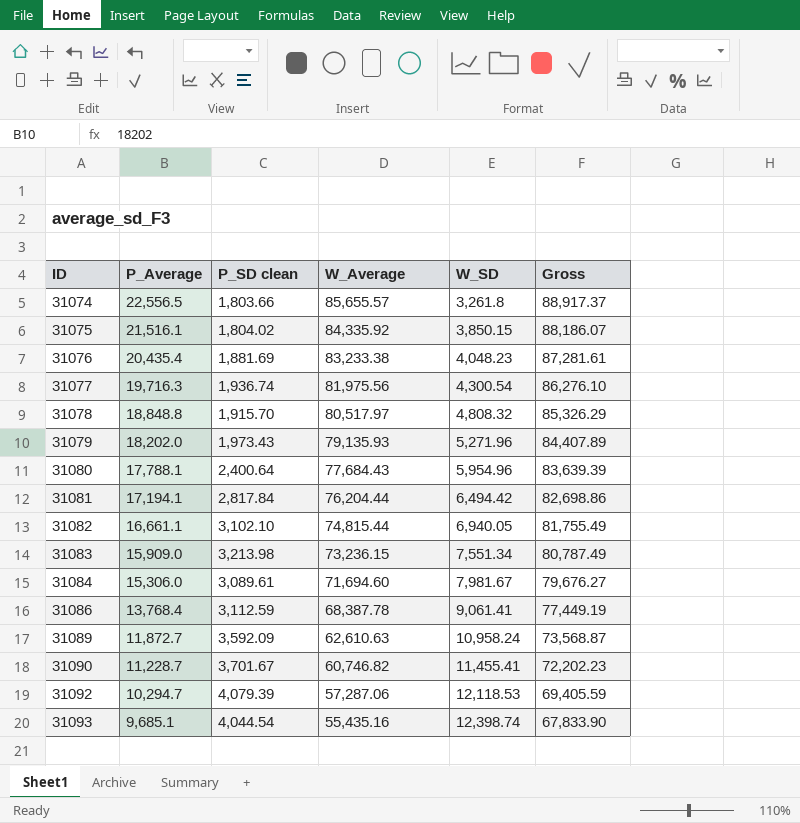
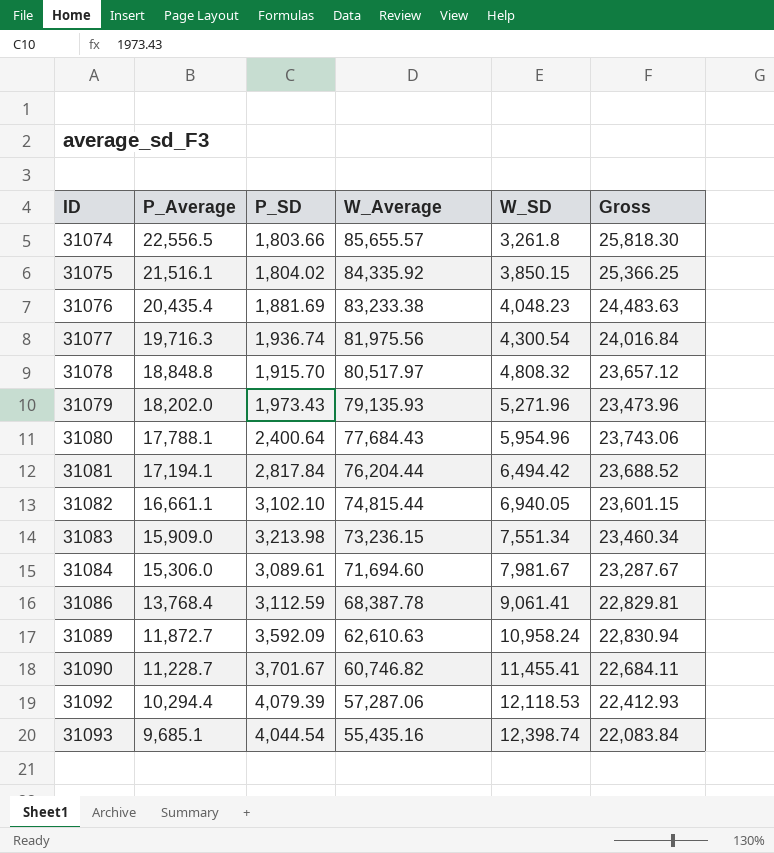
column name: P_SD clean -> P_SD
column Gross | formula: [W_Average] + [W_SD] -> [P_Average] + [W_SD]
31092 | P_Average: 10,294.7 -> 10,294.4

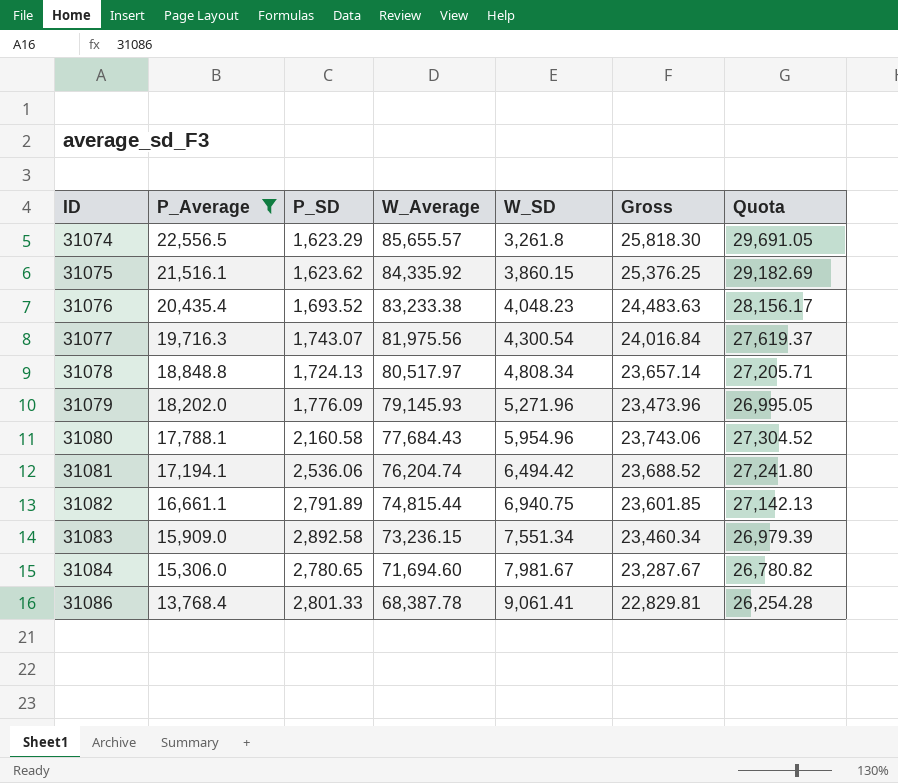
filter: none -> P_Average >= 13,768.4
column Quota | formula: none -> [Gross] * 1.15
31074 | P_SD: 1,803.66 -> 1,623.29
31075 | P_SD: 1,804.02 -> 1,623.62
31075 | W_SD: 3,850.15 -> 3,860.15
31075 | Gross: 25,366.25 -> 25,376.25
31076 | P_SD: 1,881.69 -> 1,693.52
31077 | P_SD: 1,936.74 -> 1,743.07
31078 | P_SD: 1,915.70 -> 1,724.13
31078 | W_SD: 4,808.32 -> 4,808.34
31078 | Gross: 23,657.12 -> 23,657.14
31079 | P_SD: 1,973.43 -> 1,776.09
31079 | W_Average: 79,135.93 -> 79,145.93
31080 | P_SD: 2,400.64 -> 2,160.58
31081 | P_SD: 2,817.84 -> 2,536.06
31081 | W_Average: 76,204.44 -> 76,204.74
31082 | P_SD: 3,102.10 -> 2,791.89
31082 | W_SD: 6,940.05 -> 6,940.75
31082 | Gross: 23,601.15 -> 23,601.85
31083 | P_SD: 3,213.98 -> 2,892.58
31084 | P_SD: 3,089.61 -> 2,780.65
31086 | P_SD: 3,112.59 -> 2,801.33

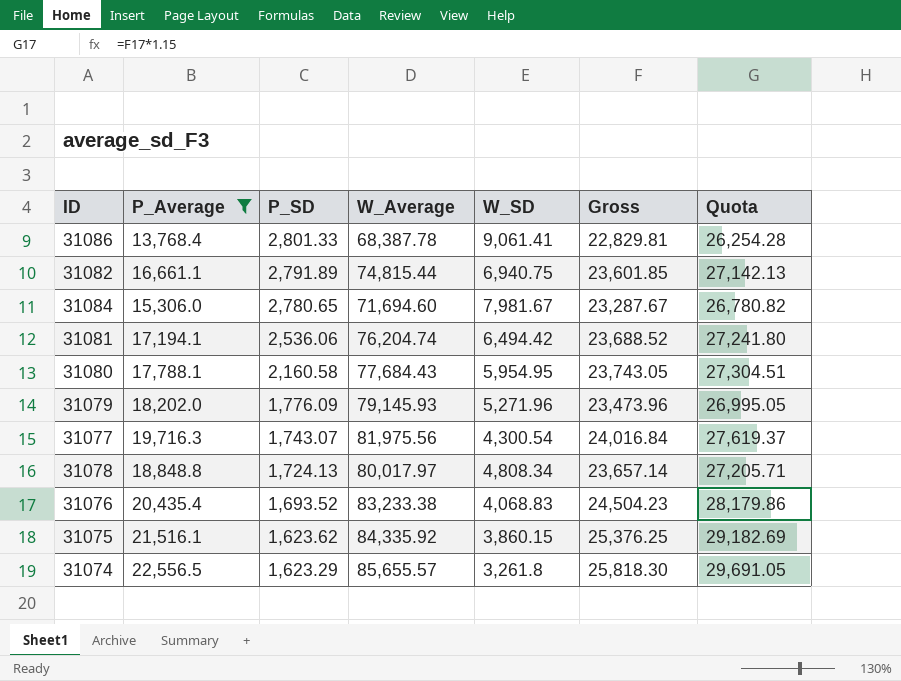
row order: ID ascending -> P_SD descending
row 31083: 15,909.0 | 2,892.58 | 73,236.15 | 7,551.34 | 23,460.34 | 26,979.39 -> none
31080 | W_SD: 5,954.96 -> 5,954.95
31080 | Gross: 23,743.06 -> 23,743.05
31080 | Quota: 27,304.52 -> 27,304.51
31078 | W_Average: 80,517.97 -> 80,017.97
31076 | W_SD: 4,048.23 -> 4,068.83
31076 | Gross: 24,483.63 -> 24,504.23
31076 | Quota: 28,156.17 -> 28,179.86

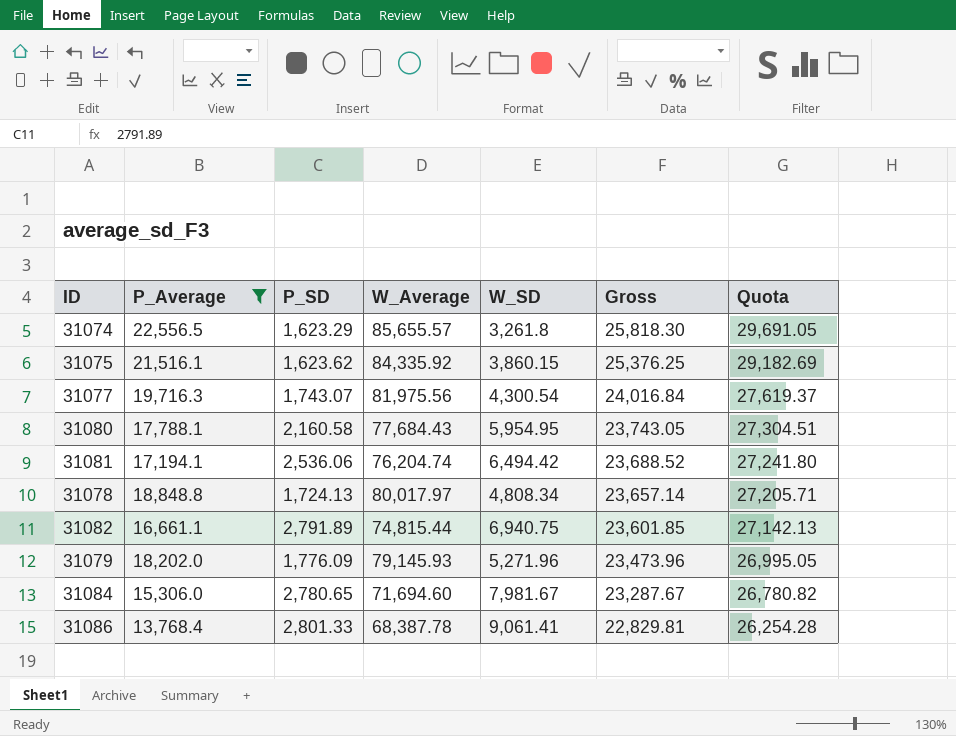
row order: P_SD descending -> Gross descending
row 31076: 20,435.4 | 1,693.52 | 83,233.38 | 4,068.83 | 24,504.23 | 28,179.86 -> none

